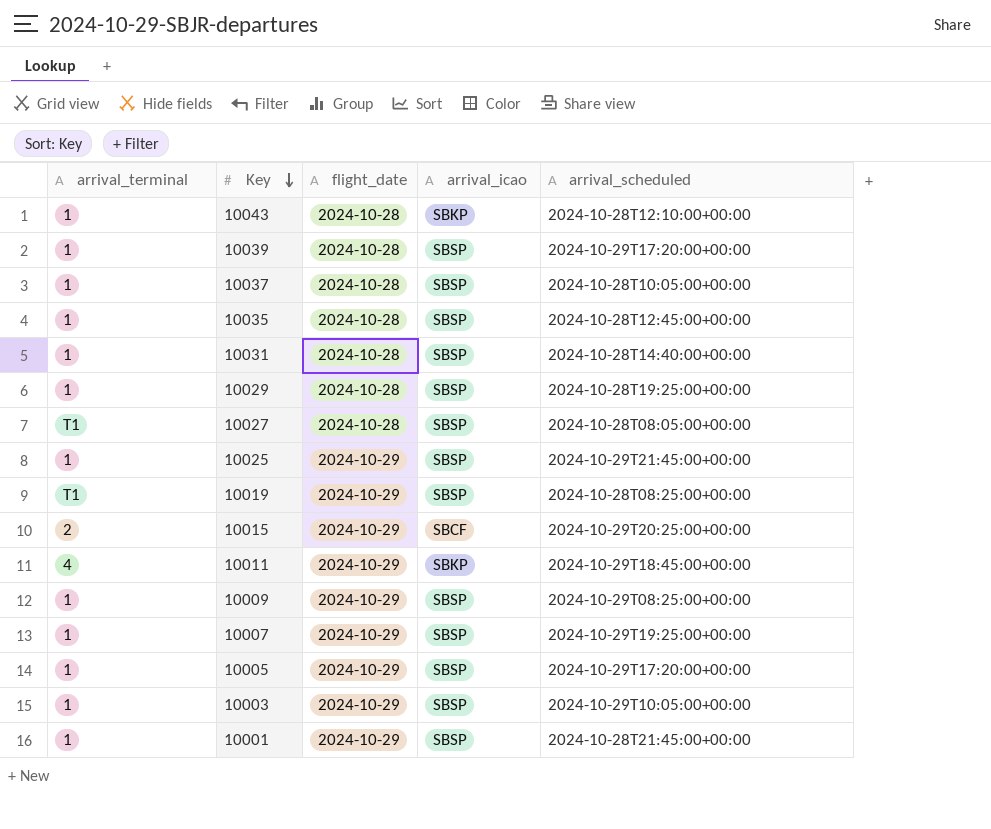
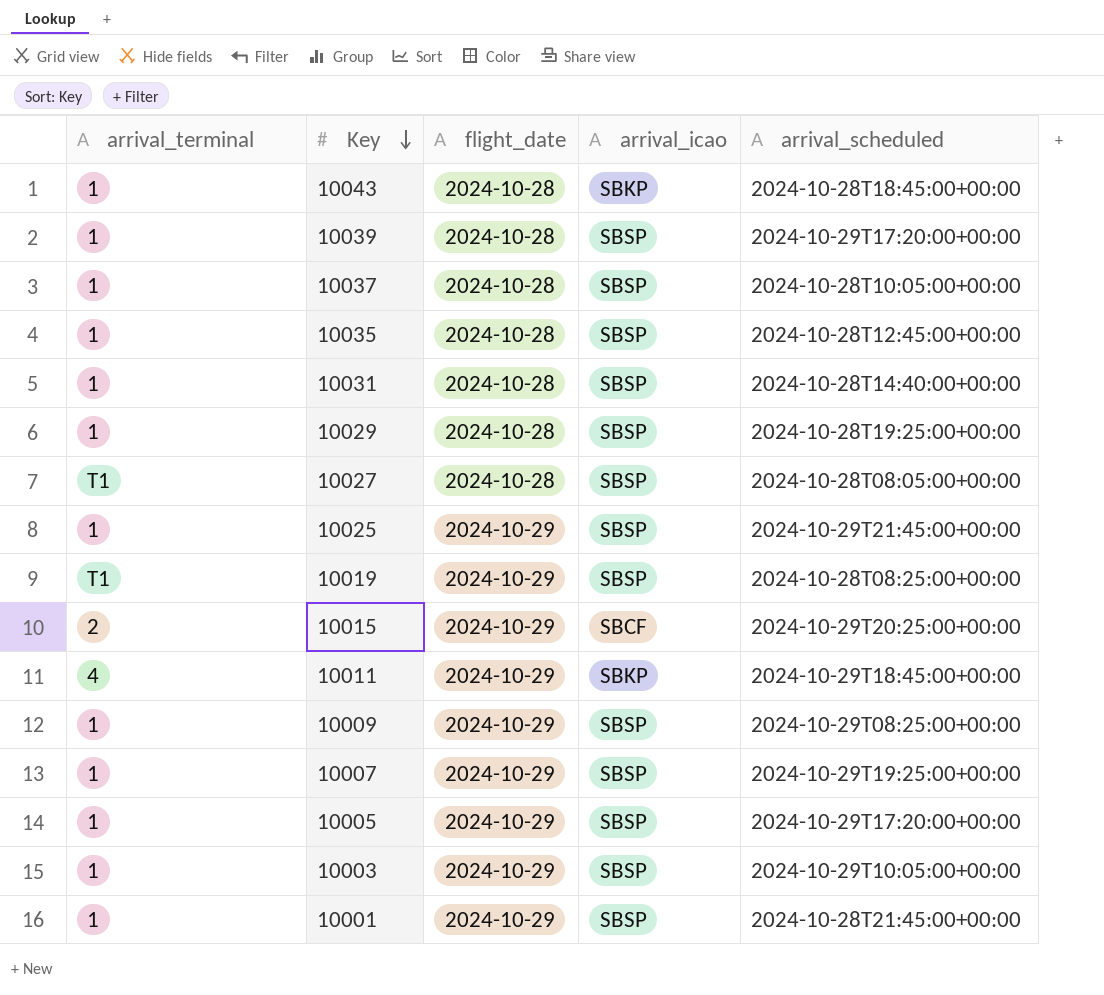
10043 | arrival_scheduled: 2024-10-28T12:10:00+00:00 -> 2024-10-28T18:45:00+00:00

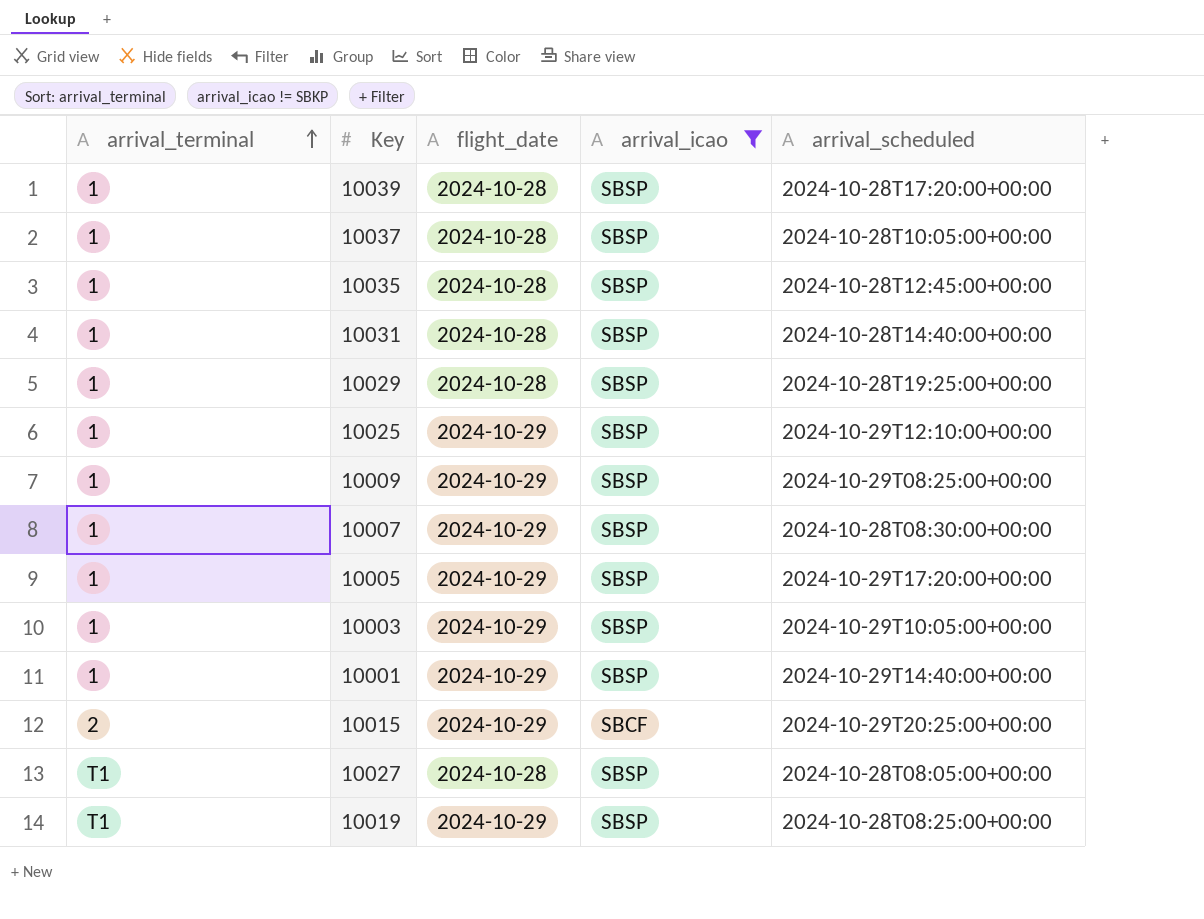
filter: none -> arrival_icao != SBKP
row order: Key descending -> arrival_terminal ascending
10039 | arrival_scheduled: 2024-10-29T17:20:00+00:00 -> 2024-10-28T17:20:00+00:00
10025 | arrival_scheduled: 2024-10-29T21:45:00+00:00 -> 2024-10-29T12:10:00+00:00
10007 | arrival_scheduled: 2024-10-29T19:25:00+00:00 -> 2024-10-28T08:30:00+00:00
10001 | arrival_scheduled: 2024-10-28T21:45:00+00:00 -> 2024-10-29T14:40:00+00:00

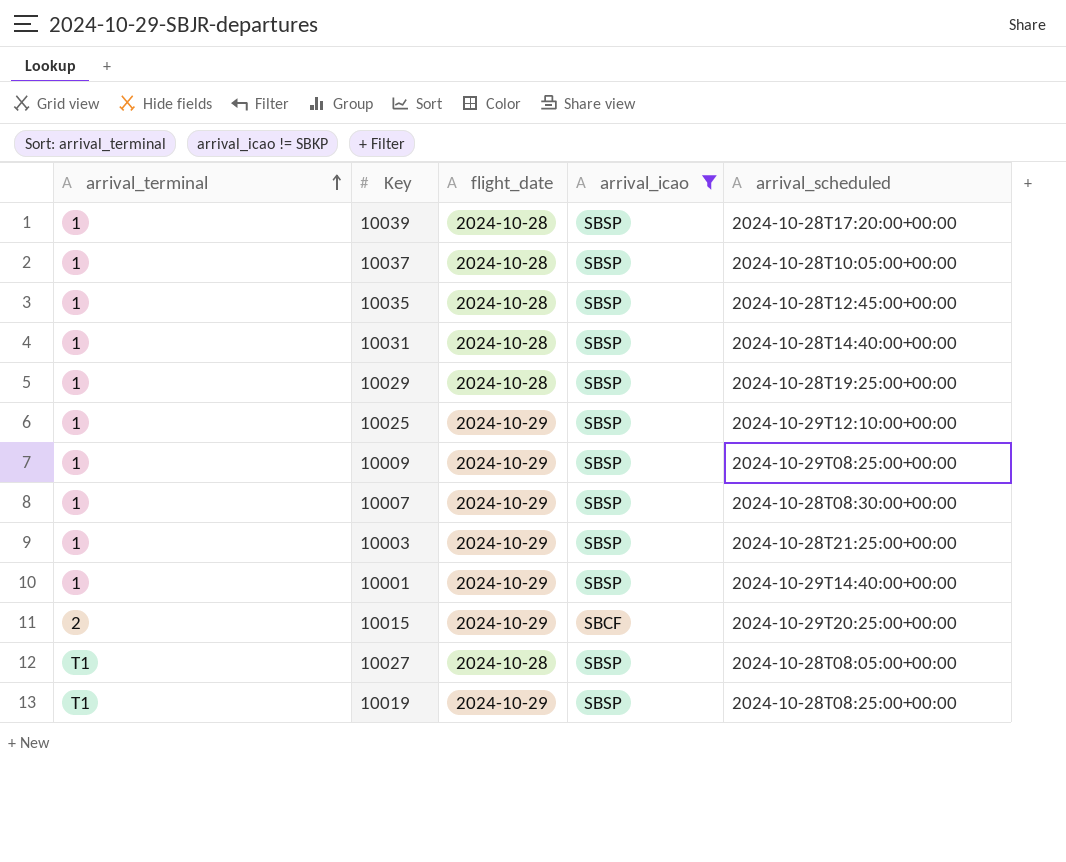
row 10005: 1 | 2024-10-29 | SBSP | 2024-10-29T17:20:00+00:00 -> none
10003 | arrival_scheduled: 2024-10-29T10:05:00+00:00 -> 2024-10-28T21:25:00+00:00

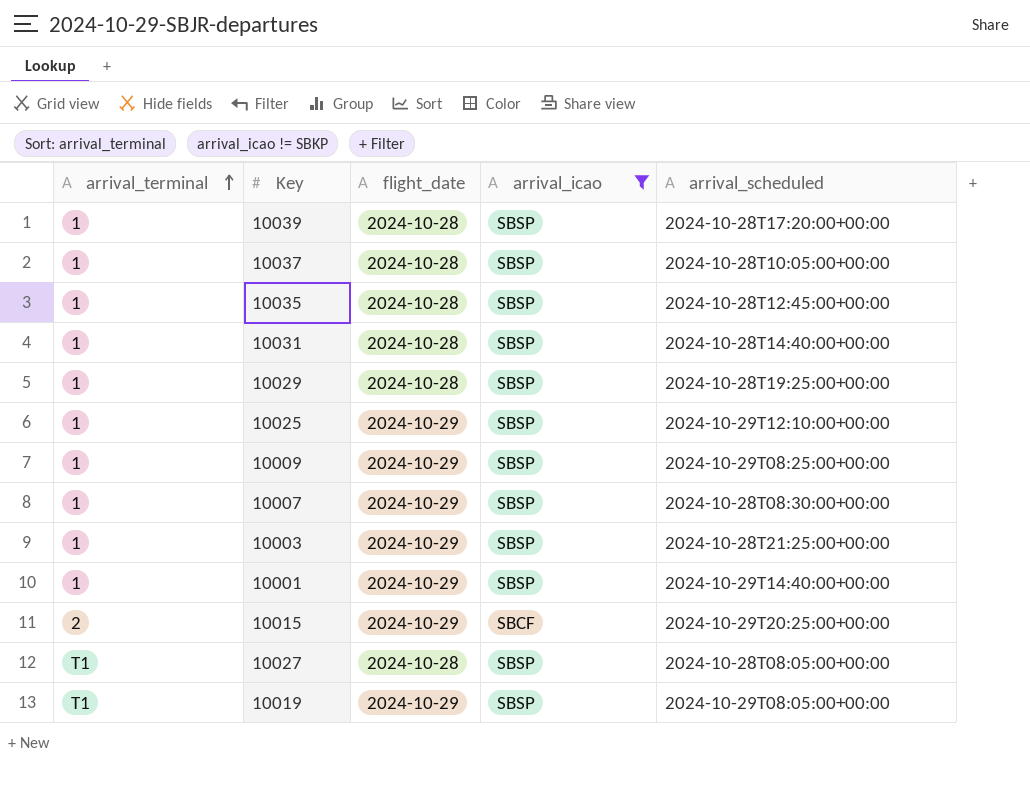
10019 | arrival_scheduled: 2024-10-28T08:25:00+00:00 -> 2024-10-29T08:05:00+00:00

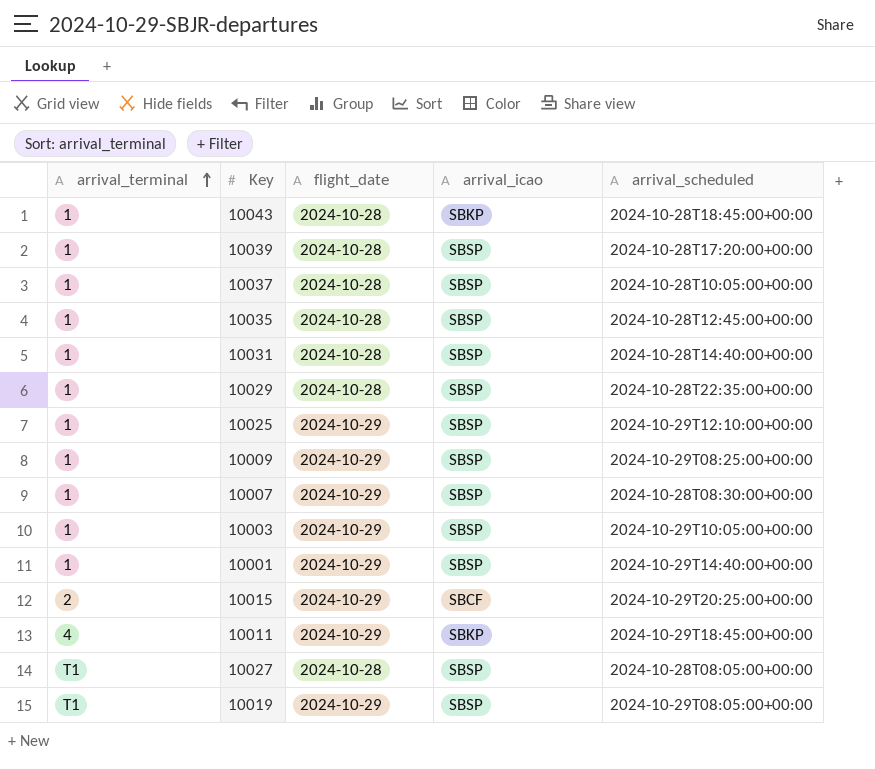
filter: arrival_icao != SBKP -> none
10029 | arrival_scheduled: 2024-10-28T19:25:00+00:00 -> 2024-10-28T22:35:00+00:00
10003 | arrival_scheduled: 2024-10-28T21:25:00+00:00 -> 2024-10-29T10:05:00+00:00

